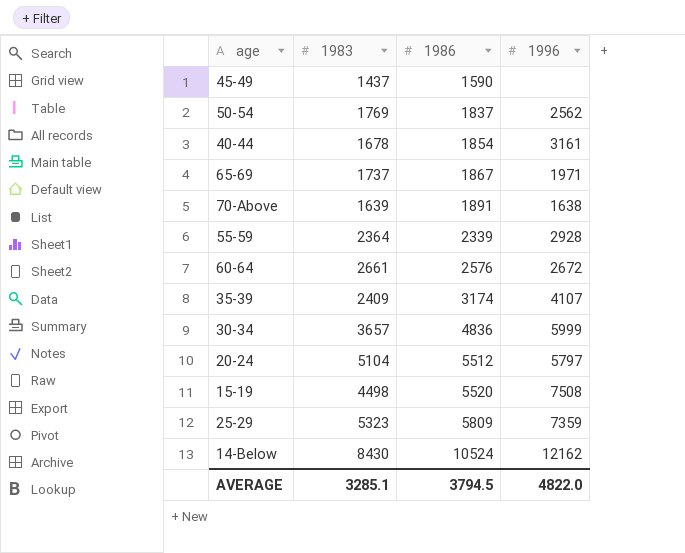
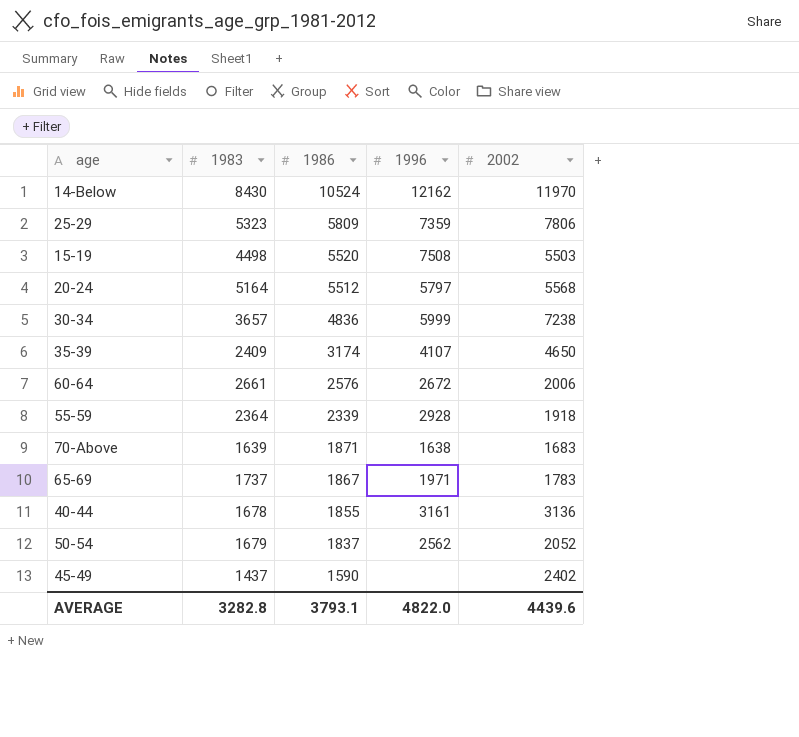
row order: 1986 ascending -> 1986 descending
column 2002 | position: none -> 5
20-24 | 1983: 5104 -> 5164
70-Above | 1986: 1891 -> 1871
40-44 | 1986: 1854 -> 1855
50-54 | 1983: 1769 -> 1679
AVERAGE | 1983: 3285.1 -> 3282.8
AVERAGE | 1986: 3794.5 -> 3793.1

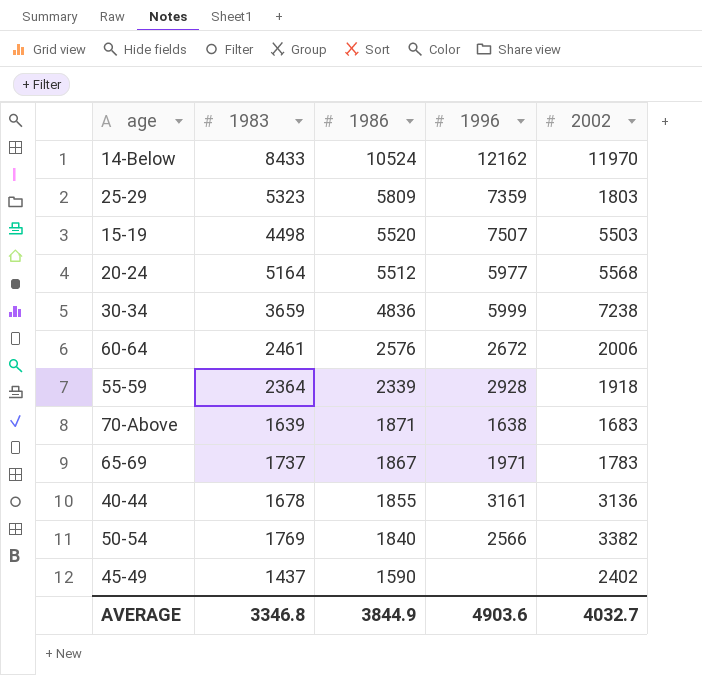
row 35-39: 2409 | 3174 | 4107 | 4650 -> none
14-Below | 1983: 8430 -> 8433
25-29 | 2002: 7806 -> 1803
15-19 | 1996: 7508 -> 7507
20-24 | 1996: 5797 -> 5977
30-34 | 1983: 3657 -> 3659
60-64 | 1983: 2661 -> 2461
50-54 | 1983: 1679 -> 1769
50-54 | 1986: 1837 -> 1840
50-54 | 1996: 2562 -> 2566
50-54 | 2002: 2052 -> 3382
AVERAGE | 1983: 3282.8 -> 3346.8
AVERAGE | 1986: 3793.1 -> 3844.9
AVERAGE | 1996: 4822.0 -> 4903.6
AVERAGE | 2002: 4439.6 -> 4032.7

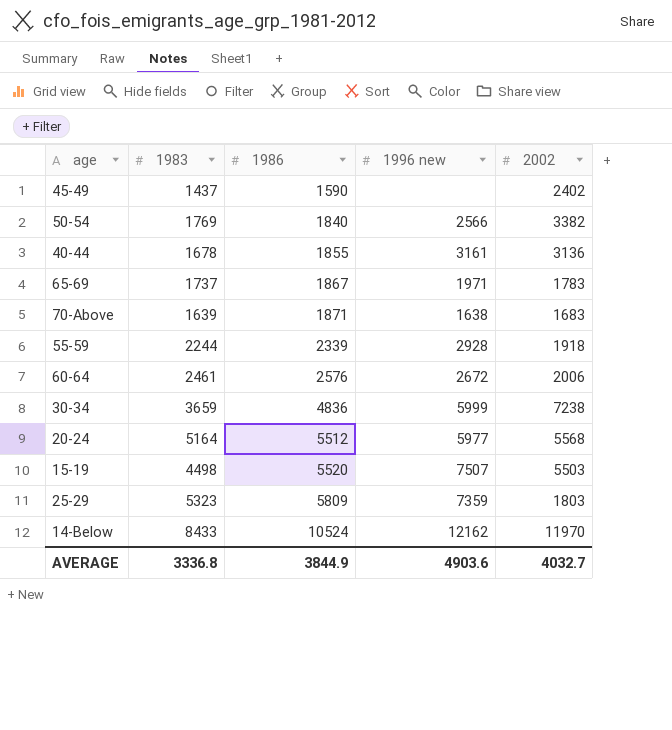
row order: 1986 descending -> 1986 ascending
column name: 1996 -> 1996 new
55-59 | 1983: 2364 -> 2244
AVERAGE | 1983: 3346.8 -> 3336.8

